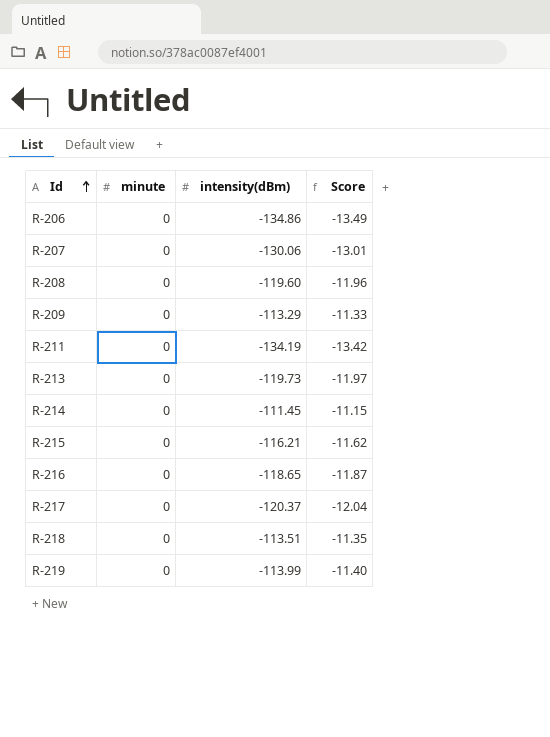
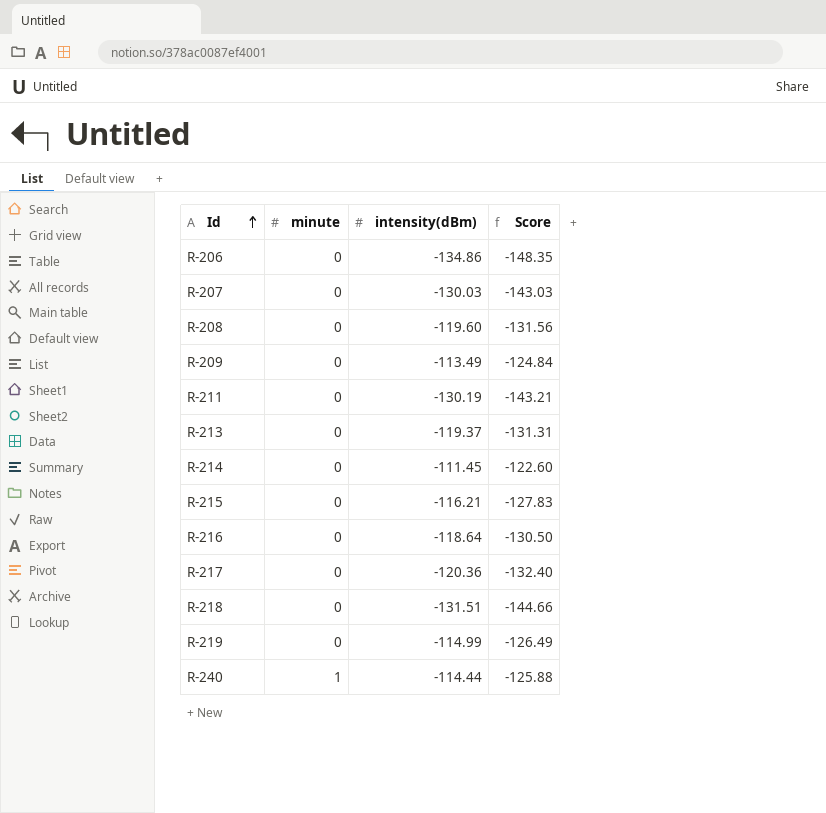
column Score | formula: [intensity(dBm)] * 0.1 -> [intensity(dBm)] * 1.1
R-207 | intensity(dBm): -130.06 -> -130.03
R-209 | intensity(dBm): -113.29 -> -113.49
R-211 | intensity(dBm): -134.19 -> -130.19
R-213 | intensity(dBm): -119.73 -> -119.37
R-216 | intensity(dBm): -118.65 -> -118.64
R-217 | intensity(dBm): -120.37 -> -120.36
R-218 | intensity(dBm): -113.51 -> -131.51
R-219 | intensity(dBm): -113.99 -> -114.99
row R-240: none -> 1 | -114.44 | -125.88

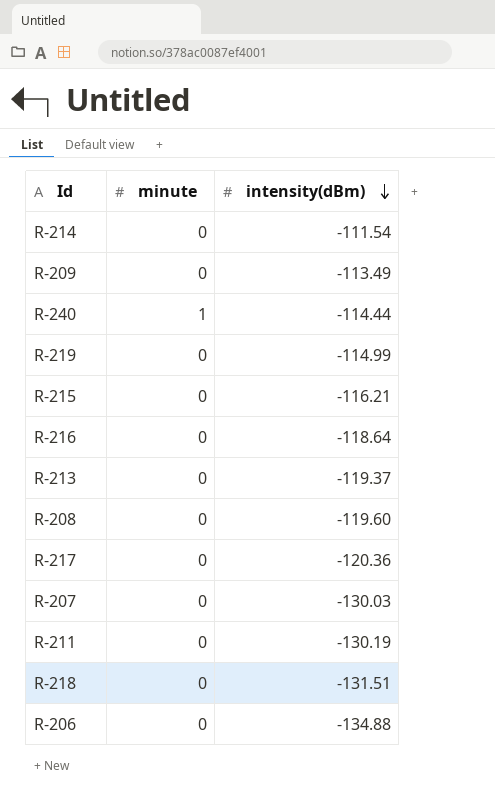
row order: Id ascending -> intensity(dBm) descending
column Score | formula: [intensity(dBm)] * 1.1 -> none
R-214 | intensity(dBm): -111.45 -> -111.54
R-206 | intensity(dBm): -134.86 -> -134.88

